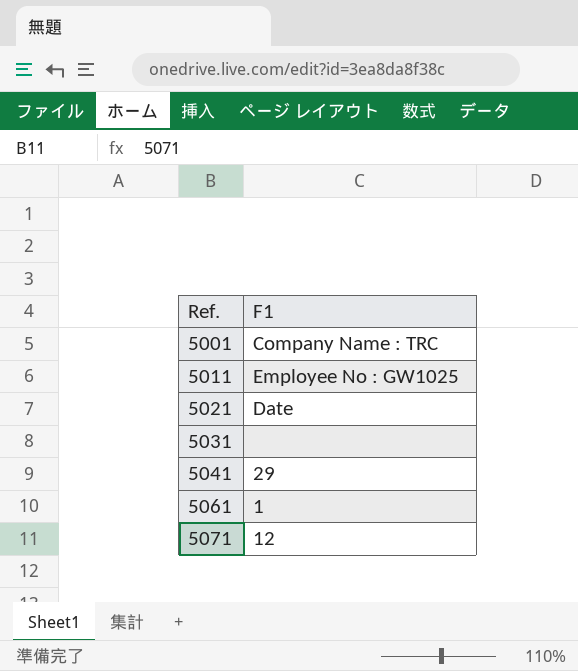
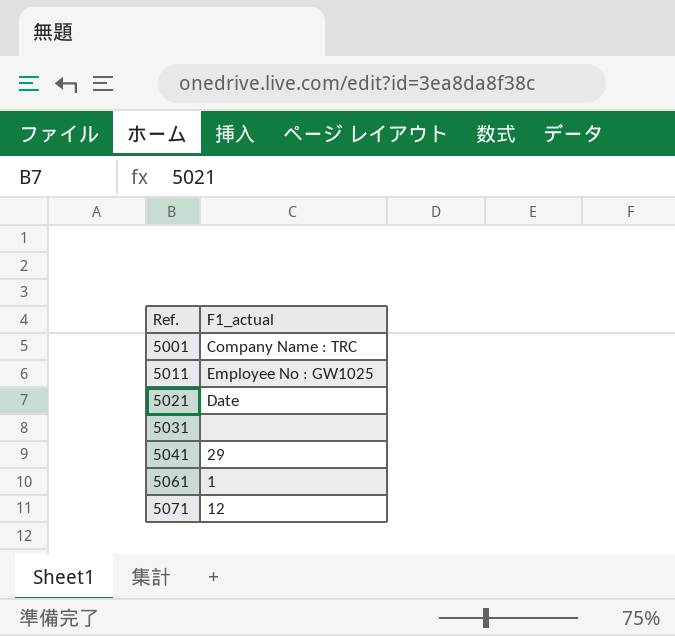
column name: F1 -> F1_actual

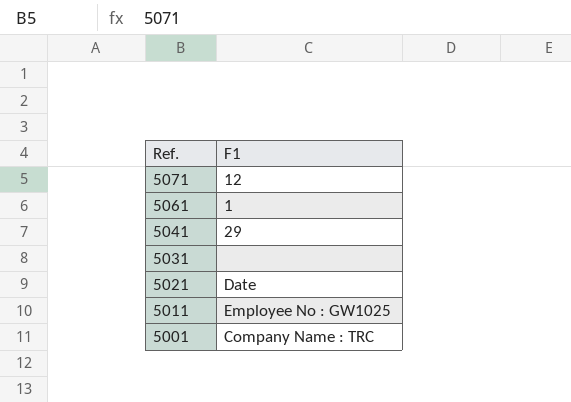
row order: Ref. ascending -> Ref. descending
column name: F1_actual -> F1

